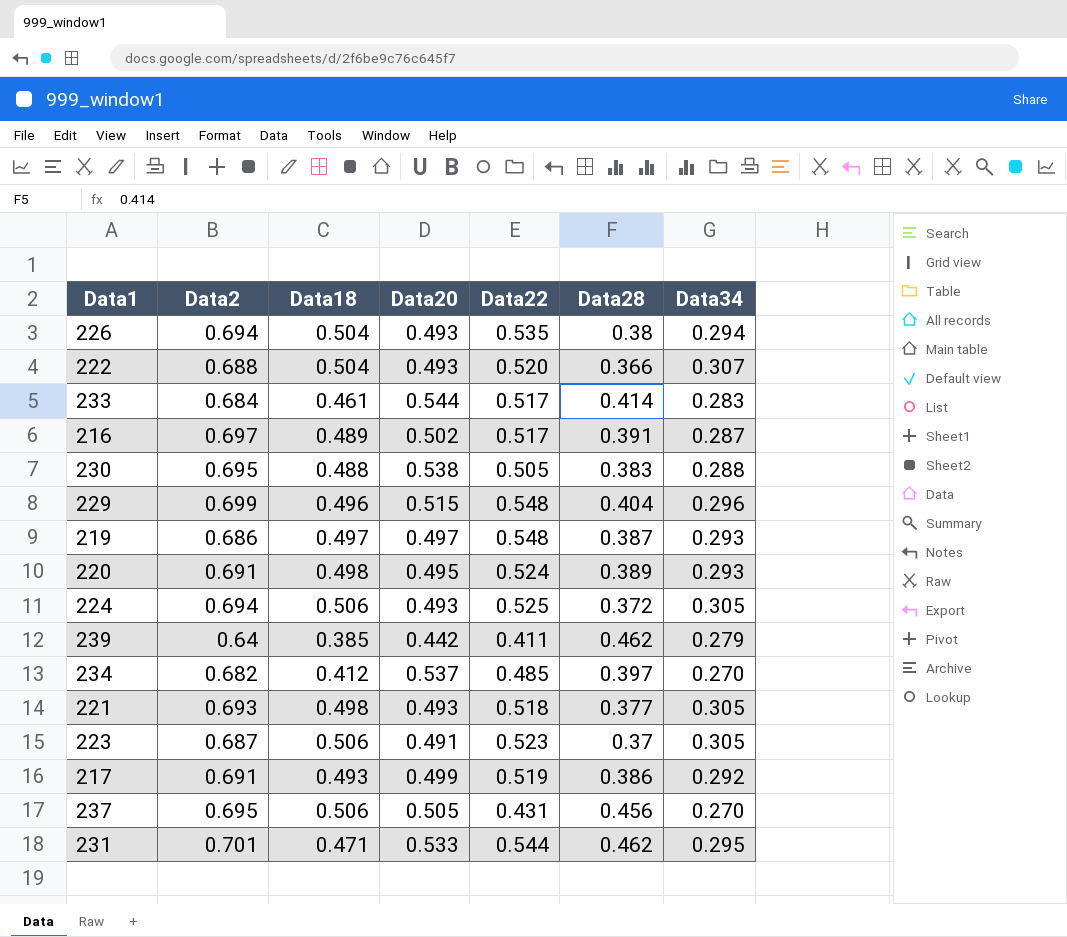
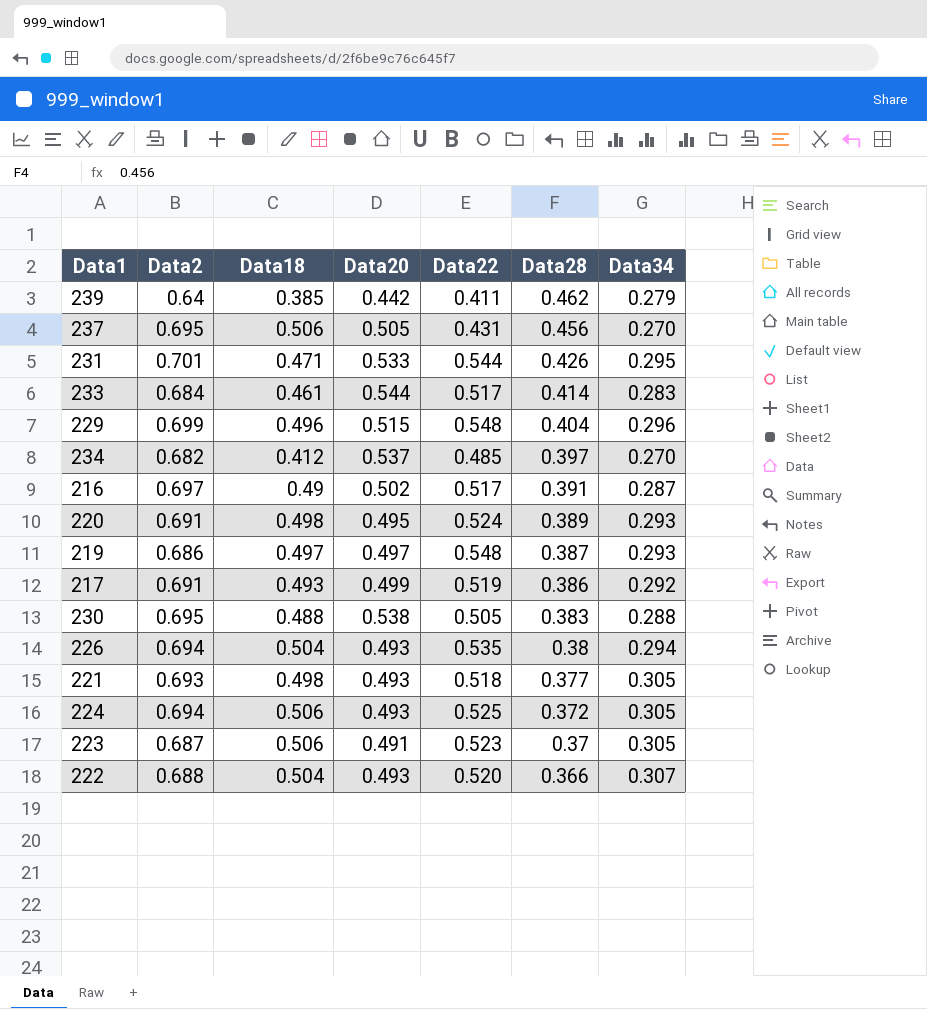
row order: none -> Data28 descending
231 | Data28: 0.462 -> 0.426
216 | Data18: 0.489 -> 0.49

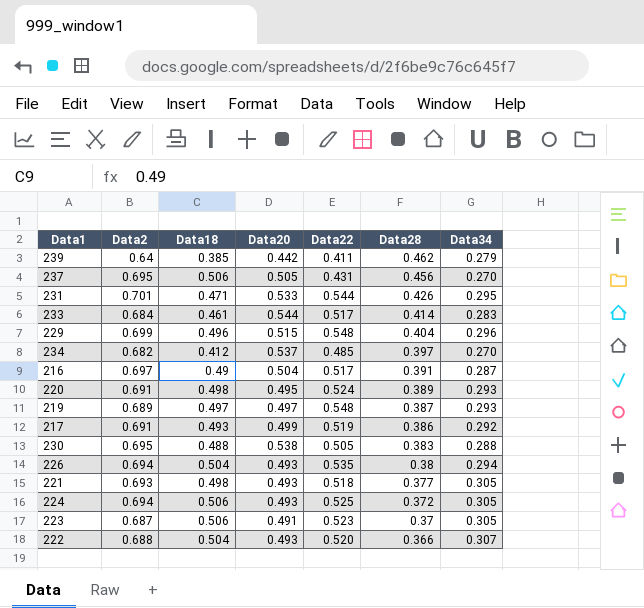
216 | Data20: 0.502 -> 0.504
219 | Data2: 0.686 -> 0.689

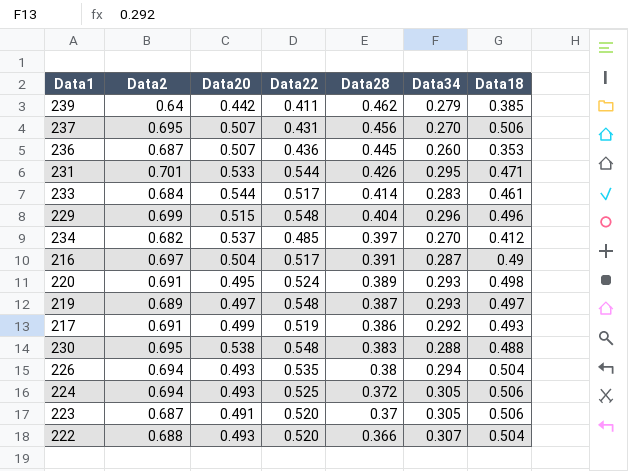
column Data18 | position: 3 -> 7
row 221: 0.693 | 0.498 | 0.493 | 0.518 | 0.377 | 0.305 -> none
237 | Data20: 0.505 -> 0.507
row 236: none -> 0.687 | 0.507 | 0.436 | 0.445 | 0.260 | 0.353
230 | Data22: 0.505 -> 0.548
223 | Data22: 0.523 -> 0.520

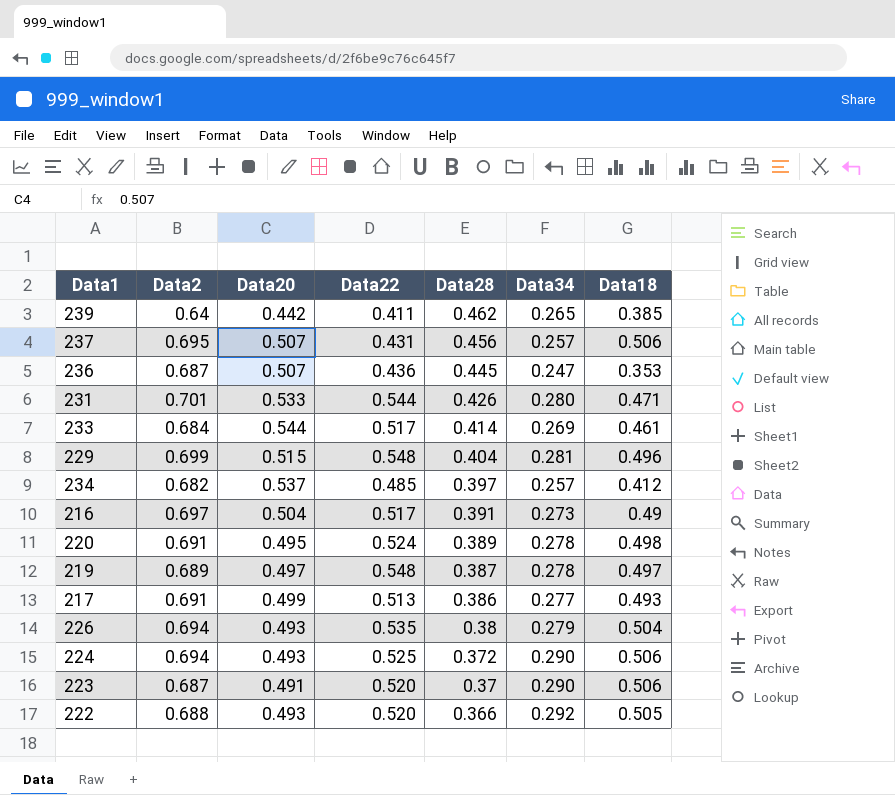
row 230: 0.695 | 0.538 | 0.548 | 0.383 | 0.288 | 0.488 -> none
239 | Data34: 0.279 -> 0.265
237 | Data34: 0.270 -> 0.257
236 | Data34: 0.260 -> 0.247
231 | Data34: 0.295 -> 0.280
233 | Data34: 0.283 -> 0.269
229 | Data34: 0.296 -> 0.281
234 | Data34: 0.270 -> 0.257
216 | Data34: 0.287 -> 0.273
220 | Data34: 0.293 -> 0.278
219 | Data34: 0.293 -> 0.278
217 | Data22: 0.519 -> 0.513
217 | Data34: 0.292 -> 0.277
226 | Data34: 0.294 -> 0.279
224 | Data34: 0.305 -> 0.290
223 | Data34: 0.305 -> 0.290
222 | Data34: 0.307 -> 0.292
222 | Data18: 0.504 -> 0.505

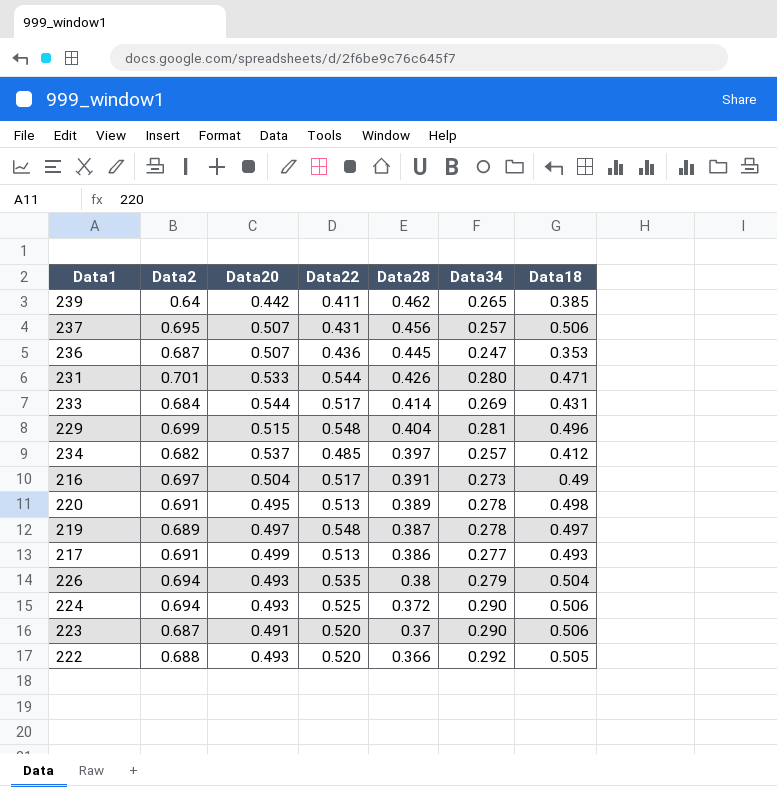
233 | Data18: 0.461 -> 0.431
220 | Data22: 0.524 -> 0.513

